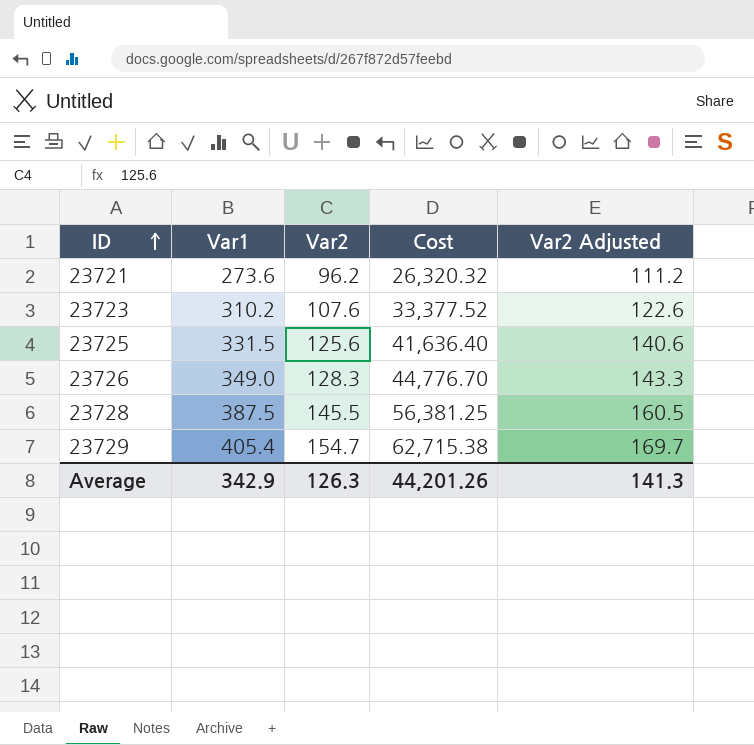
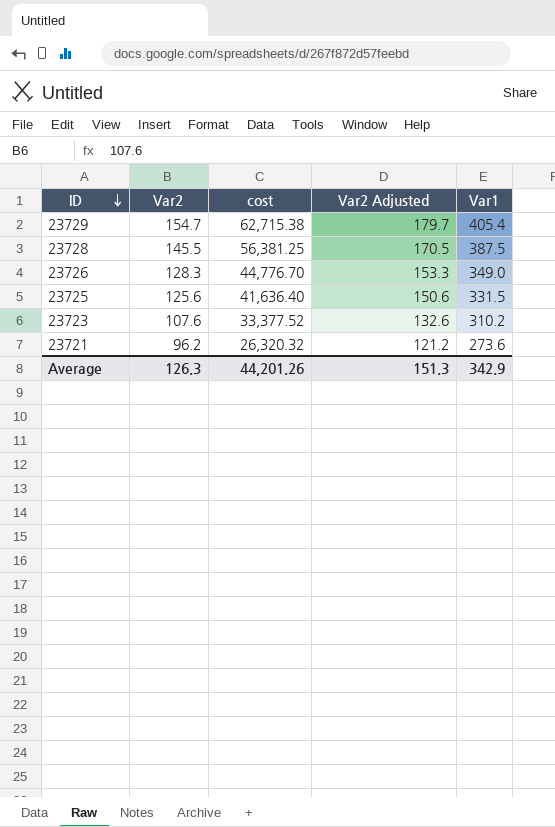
row order: ID ascending -> ID descending
column name: Cost -> cost
column Var2 Adjusted | formula: [Var2] + 15 -> [Var2] + 25
column Var1 | position: 2 -> 5
Average | Var2 Adjusted: 141.3 -> 151.3

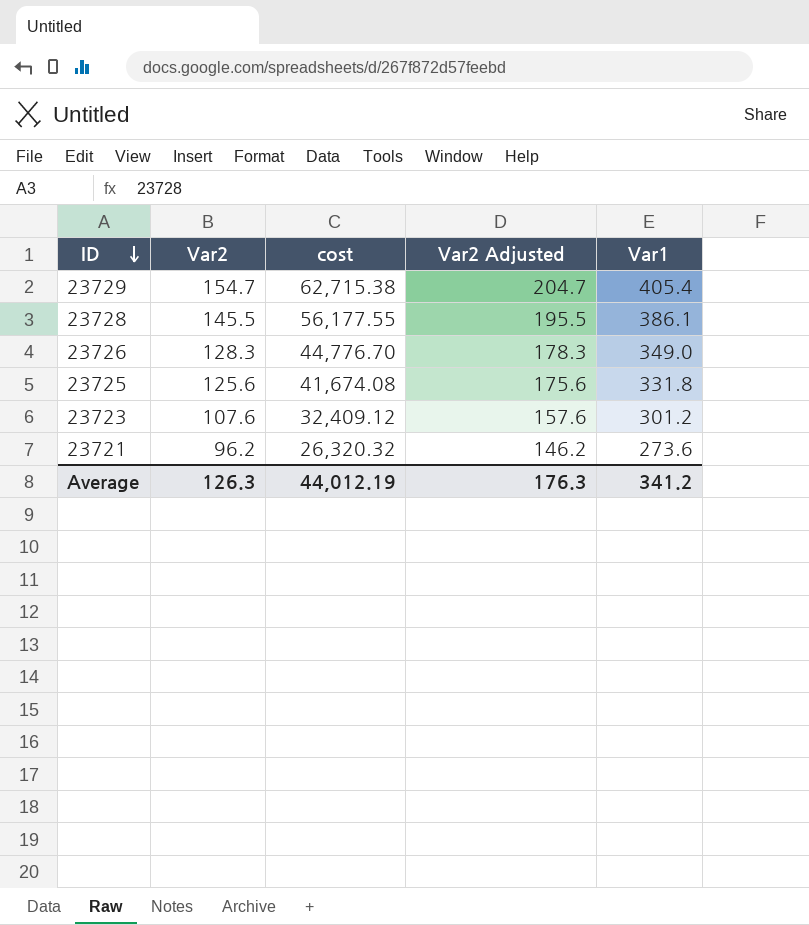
column Var2 Adjusted | formula: [Var2] + 25 -> [Var2] + 50
23728 | cost: 56,381.25 -> 56,177.55
23728 | Var1: 387.5 -> 386.1
23725 | cost: 41,636.40 -> 41,674.08
23725 | Var1: 331.5 -> 331.8
23723 | cost: 33,377.52 -> 32,409.12
23723 | Var1: 310.2 -> 301.2
Average | cost: 44,201.26 -> 44,012.19
Average | Var2 Adjusted: 151.3 -> 176.3
Average | Var1: 342.9 -> 341.2

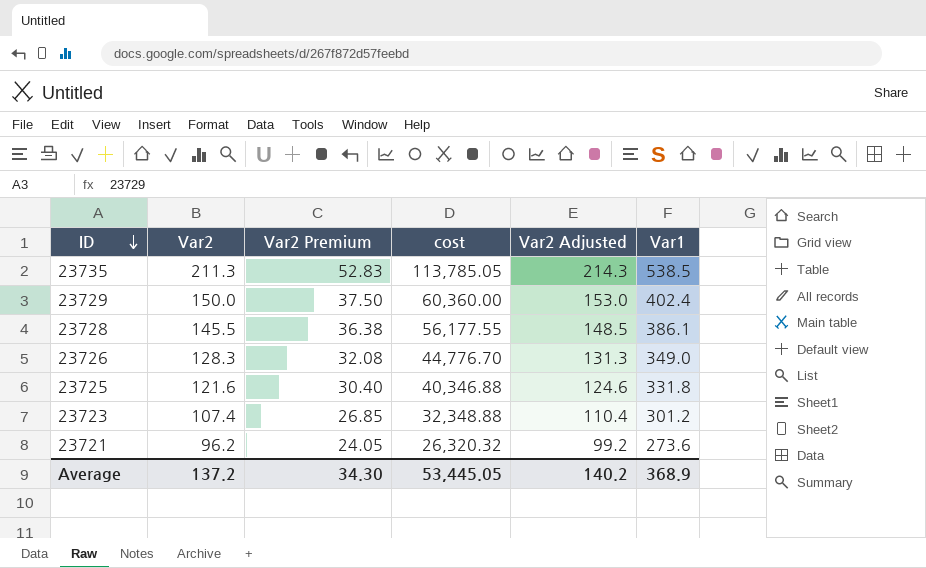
column Var2 Premium | formula: none -> [Var2] * 0.25
column Var2 Adjusted | formula: [Var2] + 50 -> [Var2] + 3
row 23735: none -> 211.3 | 52.83 | 113,785.05 | 214.3 | 538.5
23729 | Var2: 154.7 -> 150.0
23729 | cost: 62,715.38 -> 60,360.00
23729 | Var1: 405.4 -> 402.4
23725 | Var2: 125.6 -> 121.6
23725 | cost: 41,674.08 -> 40,346.88
23723 | Var2: 107.6 -> 107.4
23723 | cost: 32,409.12 -> 32,348.88
Average | Var2: 126.3 -> 137.2
Average | cost: 44,012.19 -> 53,445.05
Average | Var2 Adjusted: 176.3 -> 140.2
Average | Var1: 341.2 -> 368.9

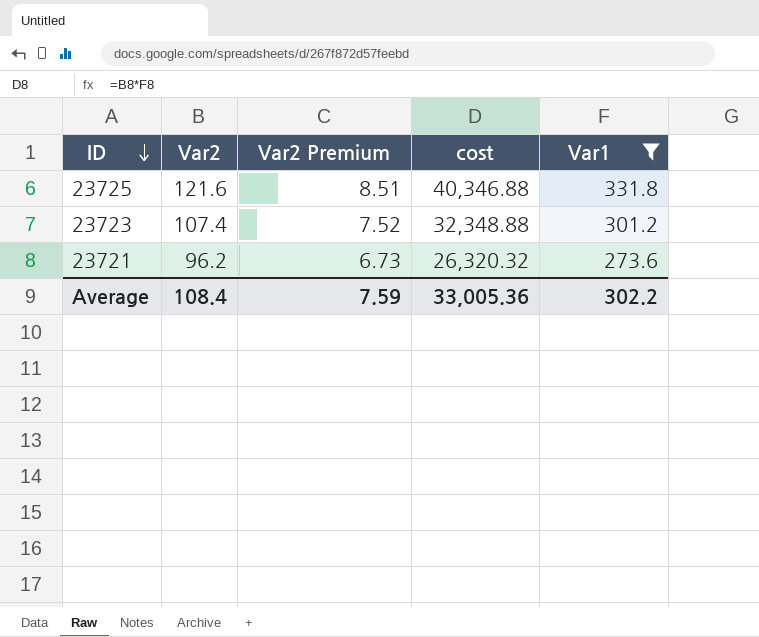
filter: none -> Var1 <= 331.8
column Var2 Adjusted | formula: [Var2] + 3 -> none
column Var2 Premium | formula: [Var2] * 0.25 -> [Var2] * 0.07
Average | Var2: 137.2 -> 108.4
Average | Var2 Premium: 34.30 -> 7.59
Average | cost: 53,445.05 -> 33,005.36
Average | Var1: 368.9 -> 302.2

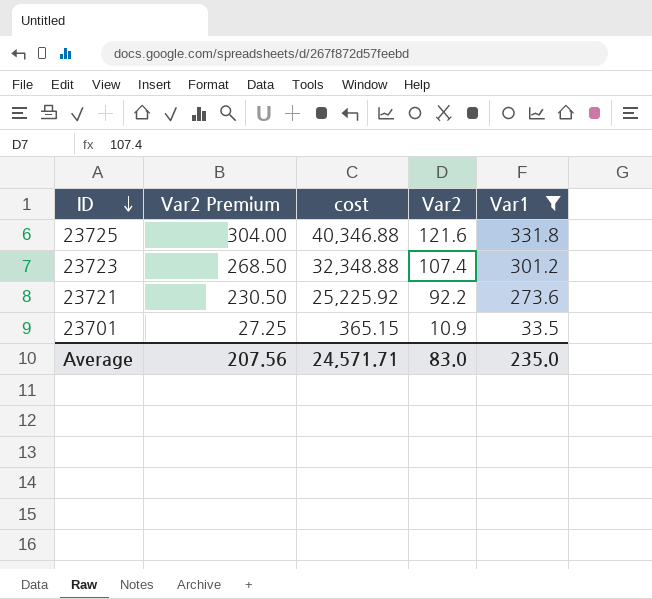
column Var2 Premium | formula: [Var2] * 0.07 -> [Var2] * 2.5
column Var2 | position: 2 -> 4
23721 | cost: 26,320.32 -> 25,225.92
23721 | Var2: 96.2 -> 92.2
row 23701: none -> 27.25 | 365.15 | 10.9 | 33.5
Average | Var2 Premium: 7.59 -> 207.56
Average | cost: 33,005.36 -> 24,571.71
Average | Var2: 108.4 -> 83.0
Average | Var1: 302.2 -> 235.0

